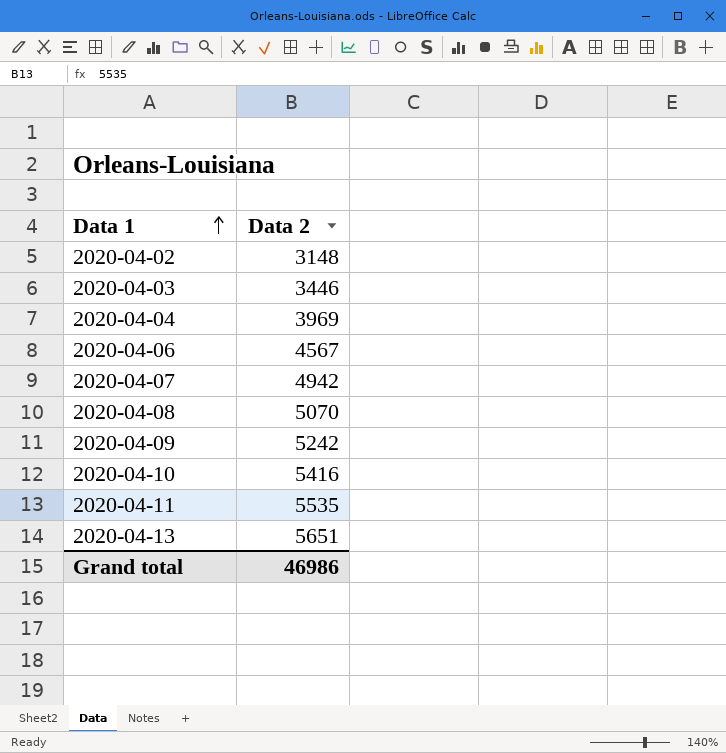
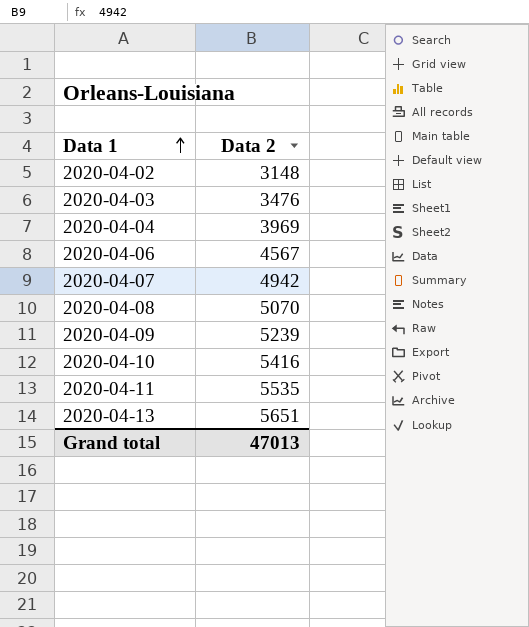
2020-04-03 | Data 2: 3446 -> 3476
2020-04-09 | Data 2: 5242 -> 5239
Grand total | Data 2: 46986 -> 47013

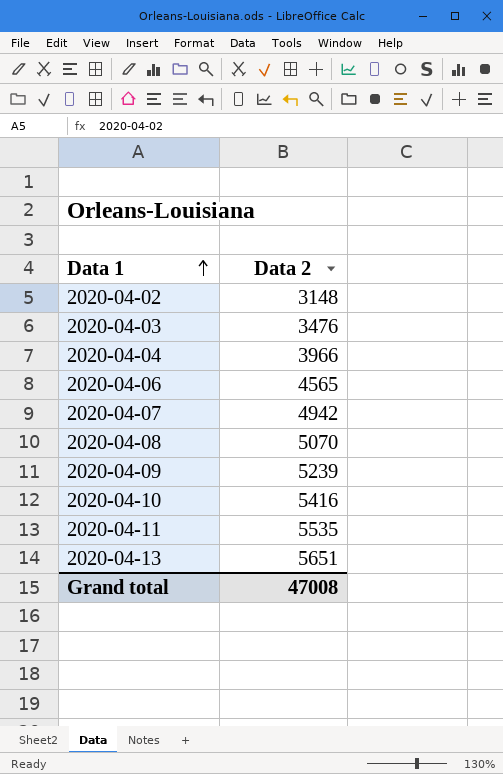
2020-04-04 | Data 2: 3969 -> 3966
2020-04-06 | Data 2: 4567 -> 4565
Grand total | Data 2: 47013 -> 47008

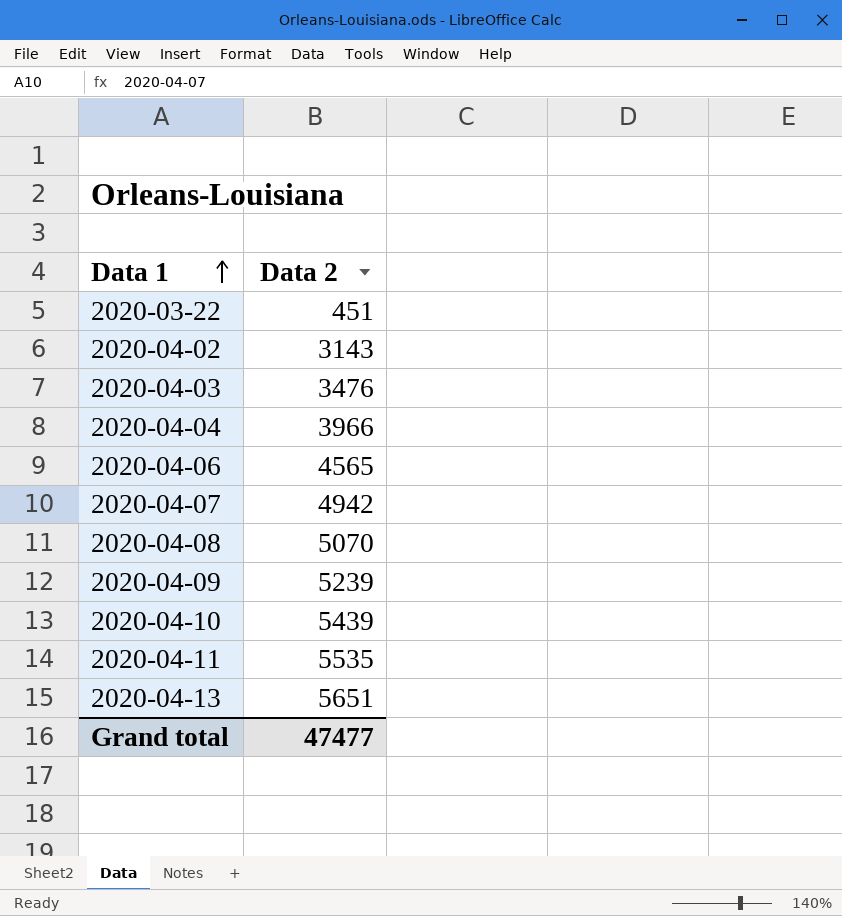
row 2020-03-22: none -> 451
2020-04-02 | Data 2: 3148 -> 3143
2020-04-10 | Data 2: 5416 -> 5439
Grand total | Data 2: 47008 -> 47477

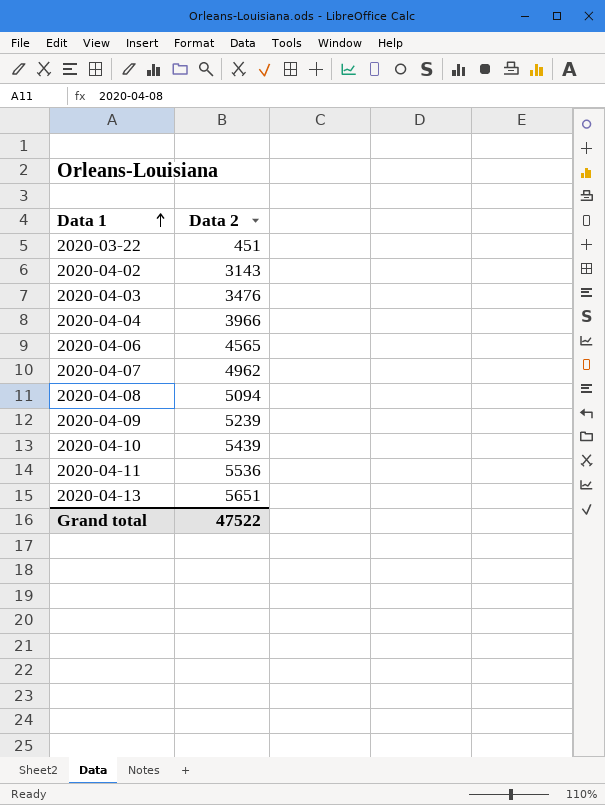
2020-04-07 | Data 2: 4942 -> 4962
2020-04-08 | Data 2: 5070 -> 5094
2020-04-11 | Data 2: 5535 -> 5536
Grand total | Data 2: 47477 -> 47522

